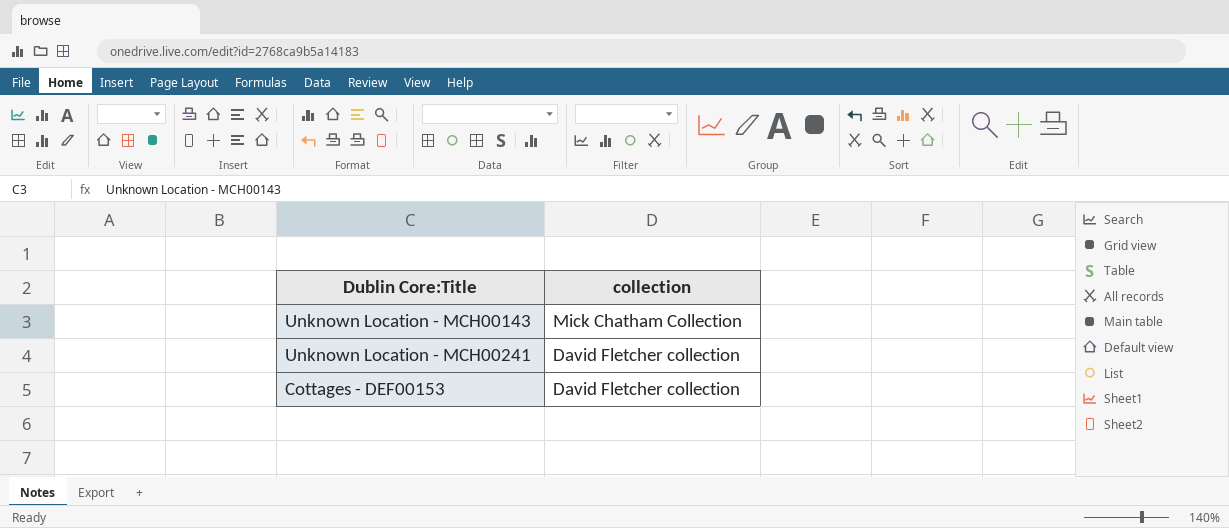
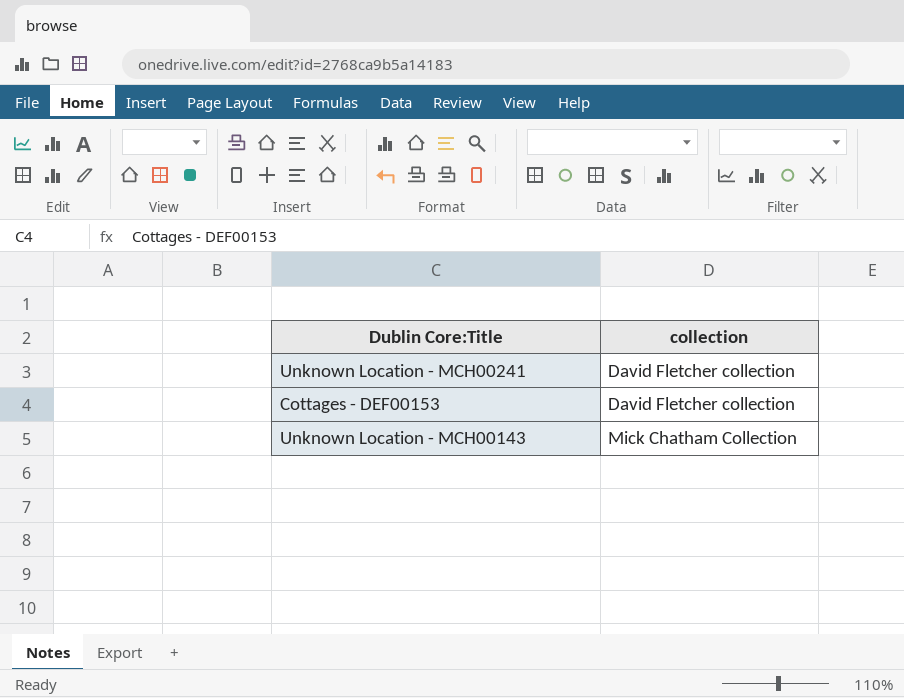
row order: collection descending -> collection ascending

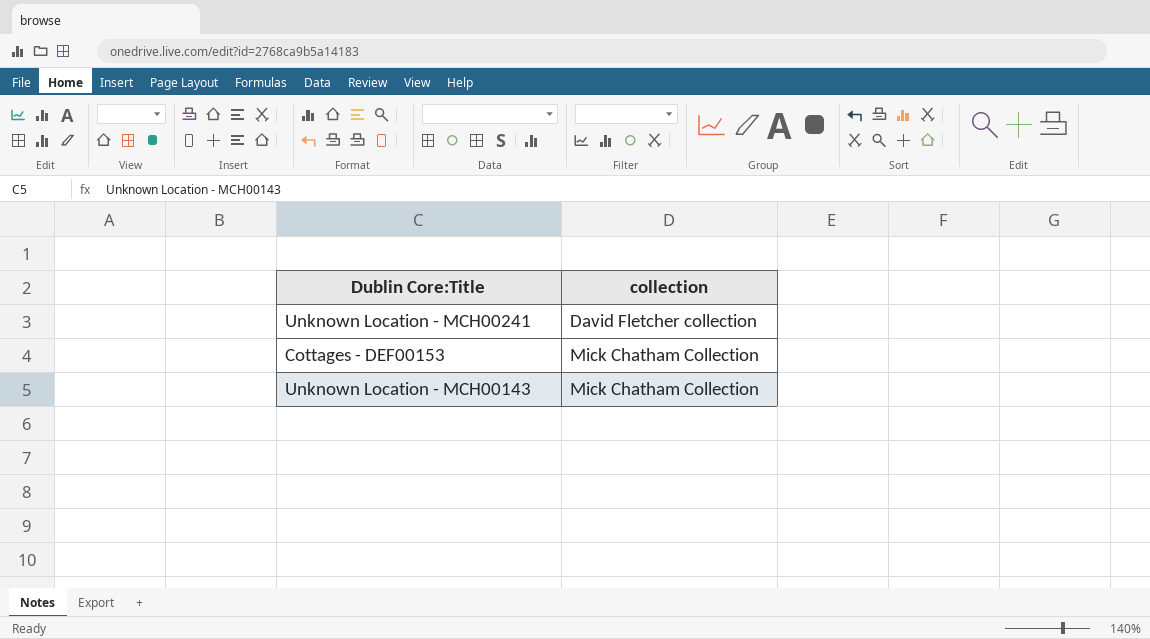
Cottages - DEF00153 | collection: David Fletcher collection -> Mick Chatham Collection

